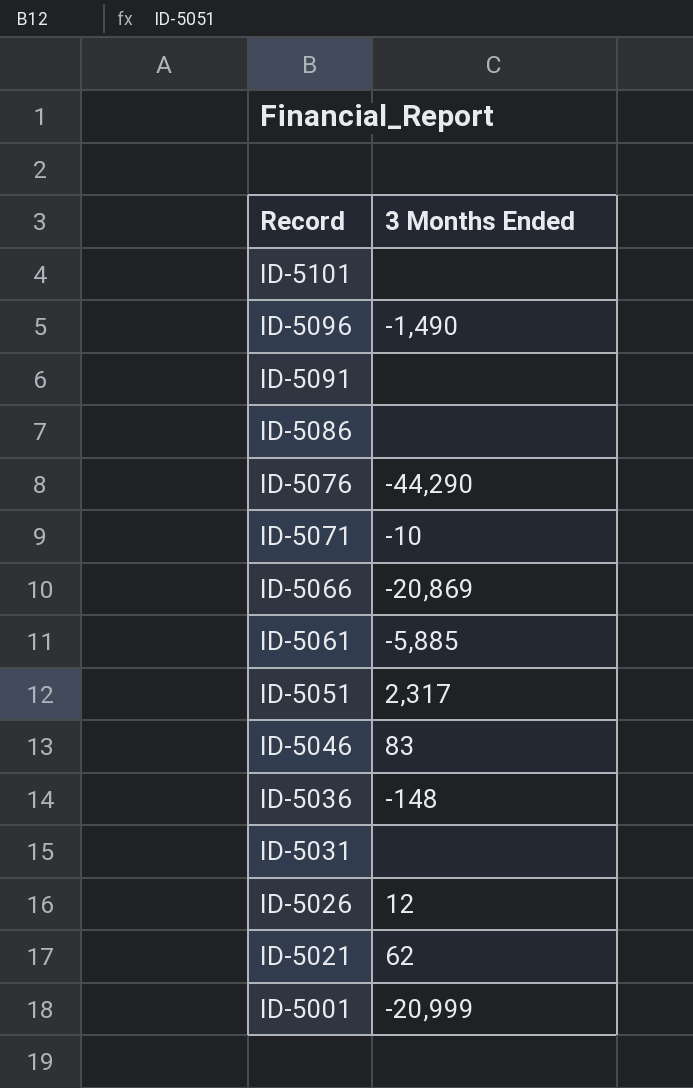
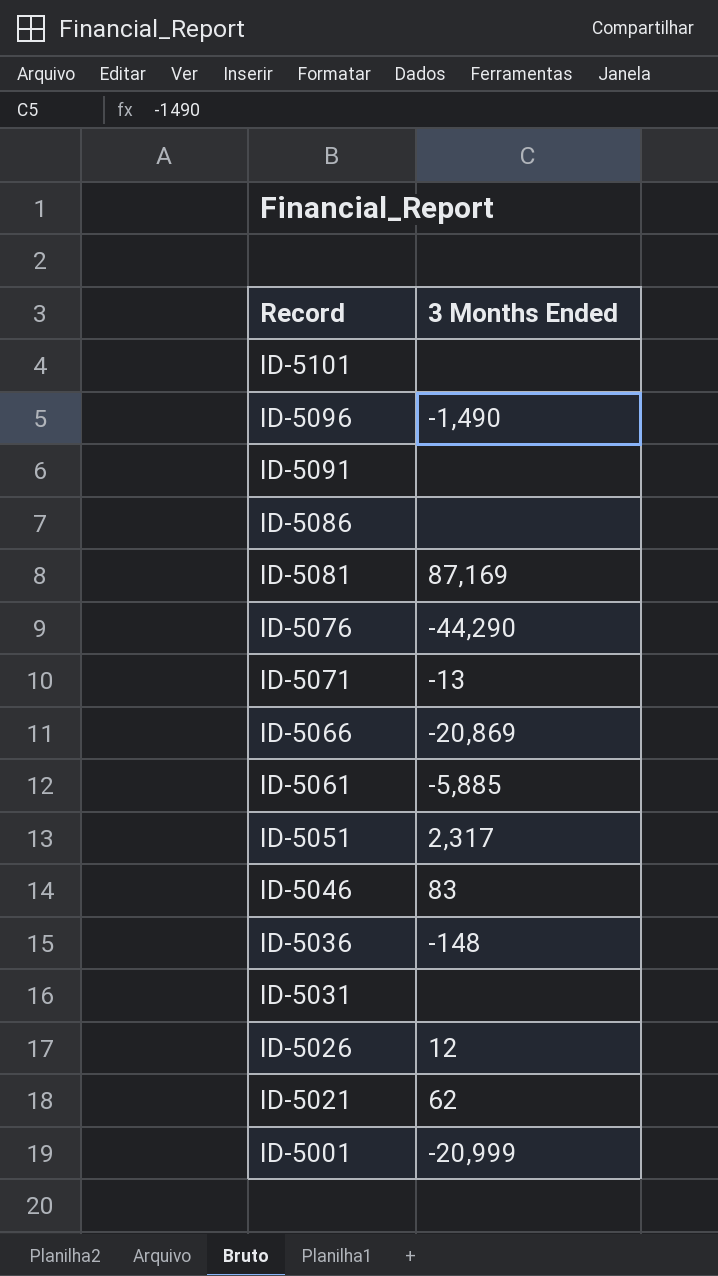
row ID-5081: none -> 87,169
ID-5071 | 3 Months Ended: -10 -> -13

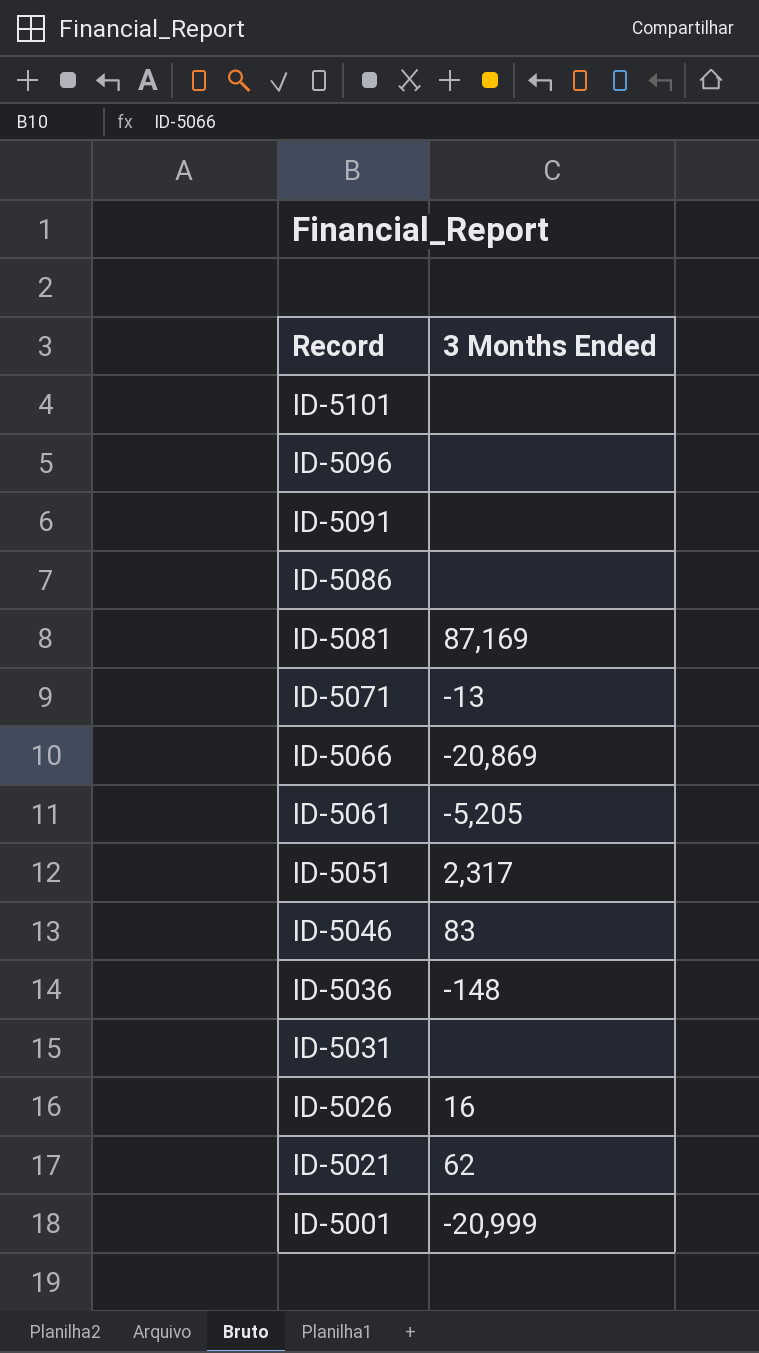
row ID-5076: -44,290 -> none
ID-5096 | 3 Months Ended: -1,490 -> none
ID-5061 | 3 Months Ended: -5,885 -> -5,205
ID-5026 | 3 Months Ended: 12 -> 16

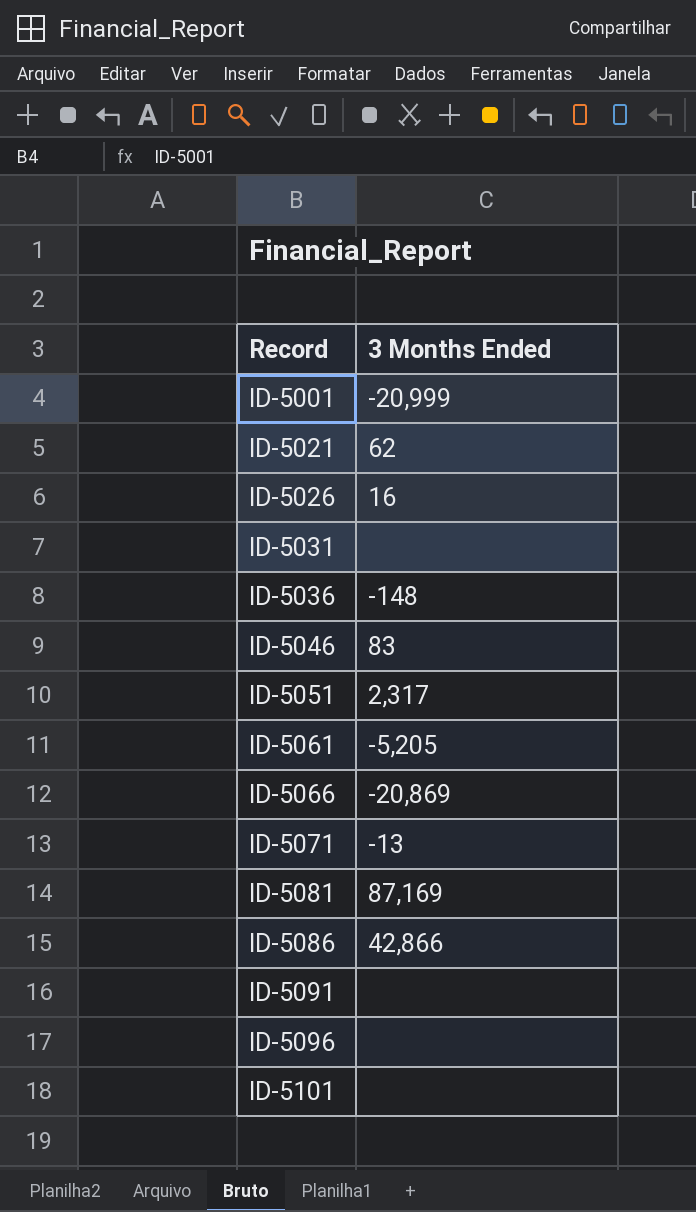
row order: Record descending -> Record ascending
ID-5086 | 3 Months Ended: none -> 42,866

